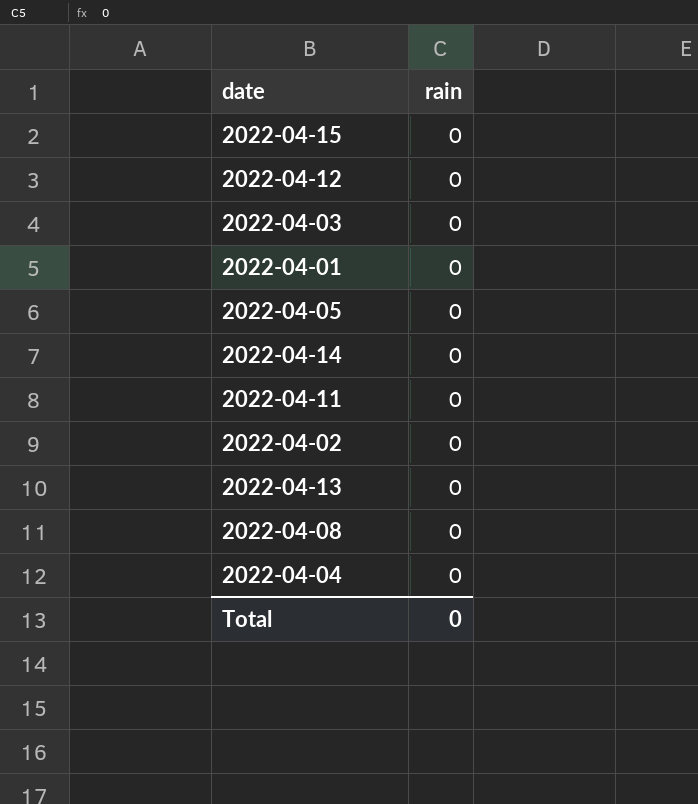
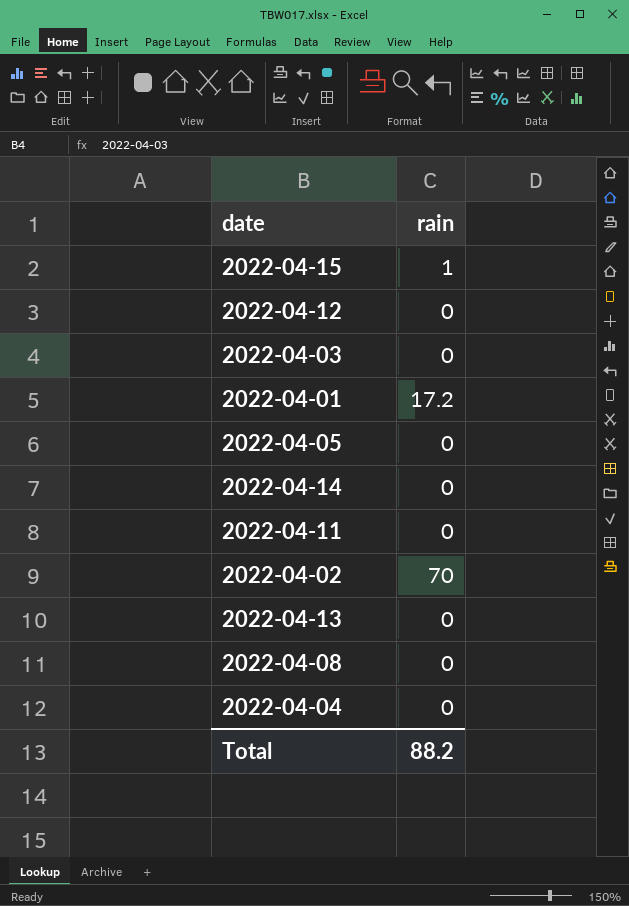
2022-04-15 | rain: 0 -> 1
2022-04-01 | rain: 0 -> 17.2
2022-04-02 | rain: 0 -> 70
Total | rain: 0 -> 88.2

